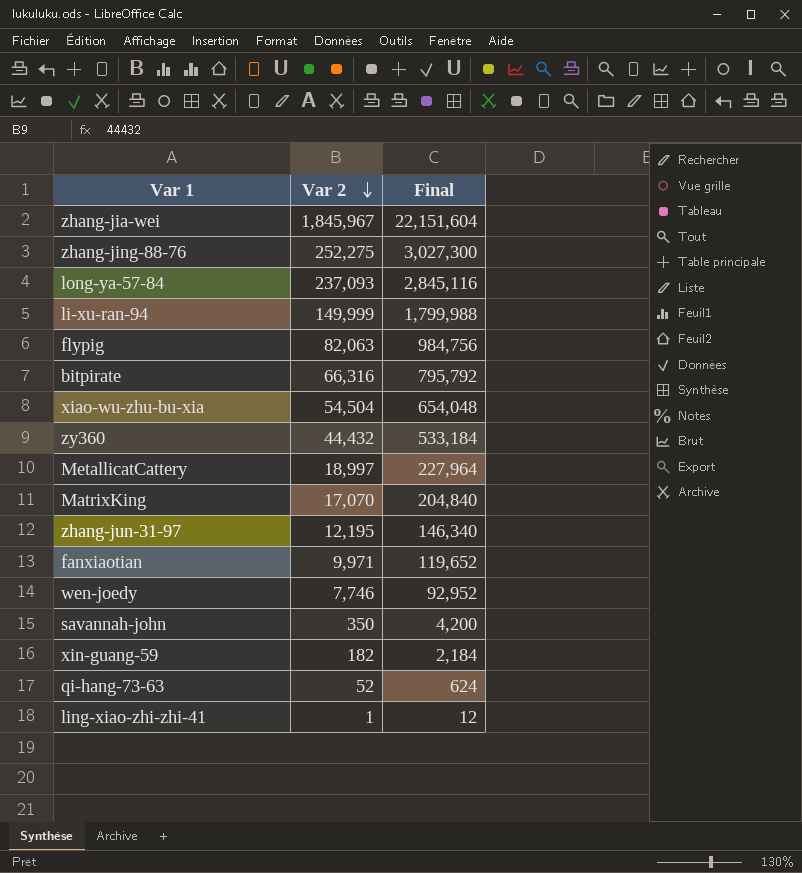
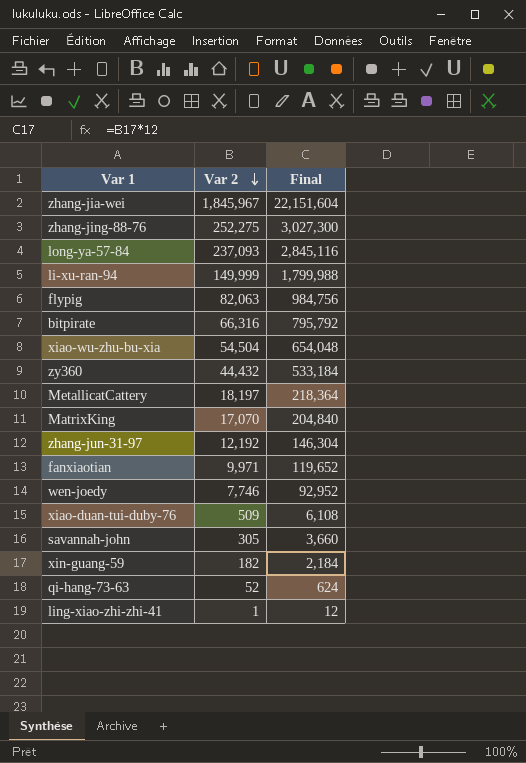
MetallicatCattery | Var 2: 18,997 -> 18,197
MetallicatCattery | Final: 227,964 -> 218,364
zhang-jun-31-97 | Var 2: 12,195 -> 12,192
zhang-jun-31-97 | Final: 146,340 -> 146,304
row xiao-duan-tui-duby-76: none -> 509 | 6,108
savannah-john | Var 2: 350 -> 305
savannah-john | Final: 4,200 -> 3,660

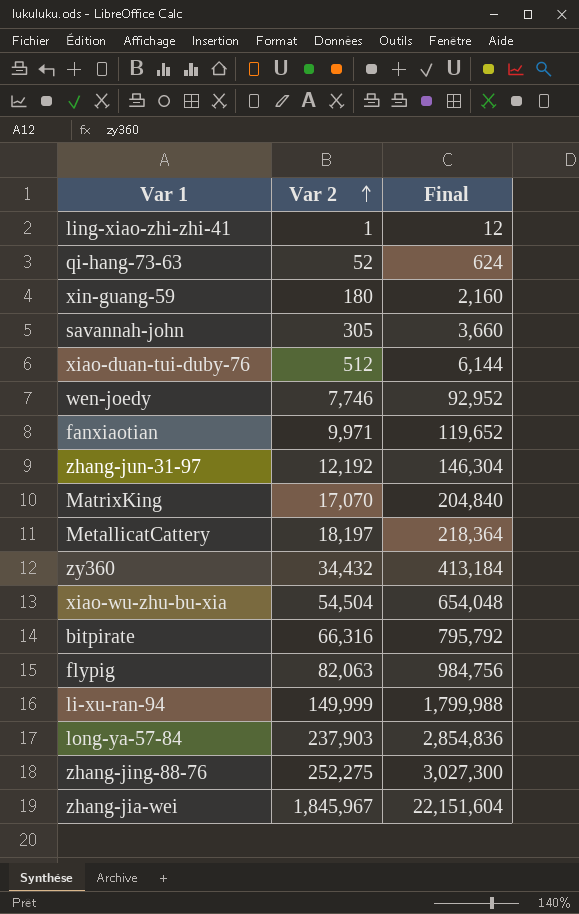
row order: Var 2 descending -> Var 2 ascending
xin-guang-59 | Var 2: 182 -> 180
xin-guang-59 | Final: 2,184 -> 2,160
xiao-duan-tui-duby-76 | Var 2: 509 -> 512
xiao-duan-tui-duby-76 | Final: 6,108 -> 6,144
zy360 | Var 2: 44,432 -> 34,432
zy360 | Final: 533,184 -> 413,184
long-ya-57-84 | Var 2: 237,093 -> 237,903
long-ya-57-84 | Final: 2,845,116 -> 2,854,836

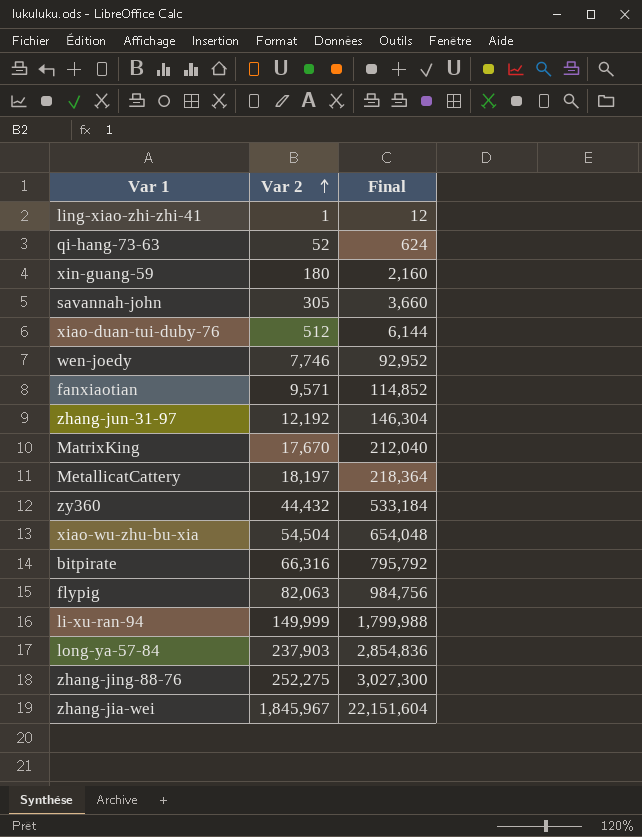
fanxiaotian | Var 2: 9,971 -> 9,571
fanxiaotian | Final: 119,652 -> 114,852
MatrixKing | Var 2: 17,070 -> 17,670
MatrixKing | Final: 204,840 -> 212,040
zy360 | Var 2: 34,432 -> 44,432
zy360 | Final: 413,184 -> 533,184

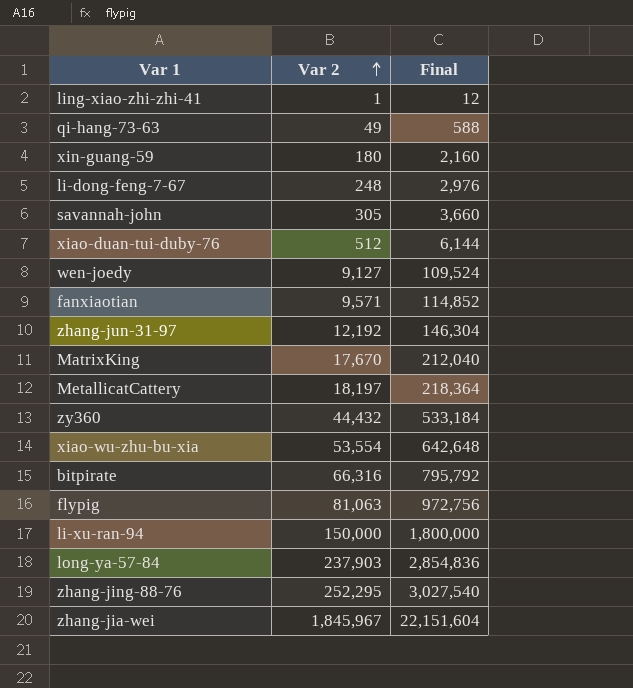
qi-hang-73-63 | Var 2: 52 -> 49
qi-hang-73-63 | Final: 624 -> 588
row li-dong-feng-7-67: none -> 248 | 2,976
wen-joedy | Var 2: 7,746 -> 9,127
wen-joedy | Final: 92,952 -> 109,524
xiao-wu-zhu-bu-xia | Var 2: 54,504 -> 53,554
xiao-wu-zhu-bu-xia | Final: 654,048 -> 642,648
flypig | Var 2: 82,063 -> 81,063
flypig | Final: 984,756 -> 972,756
li-xu-ran-94 | Var 2: 149,999 -> 150,000
li-xu-ran-94 | Final: 1,799,988 -> 1,800,000
zhang-jing-88-76 | Var 2: 252,275 -> 252,295
zhang-jing-88-76 | Final: 3,027,300 -> 3,027,540

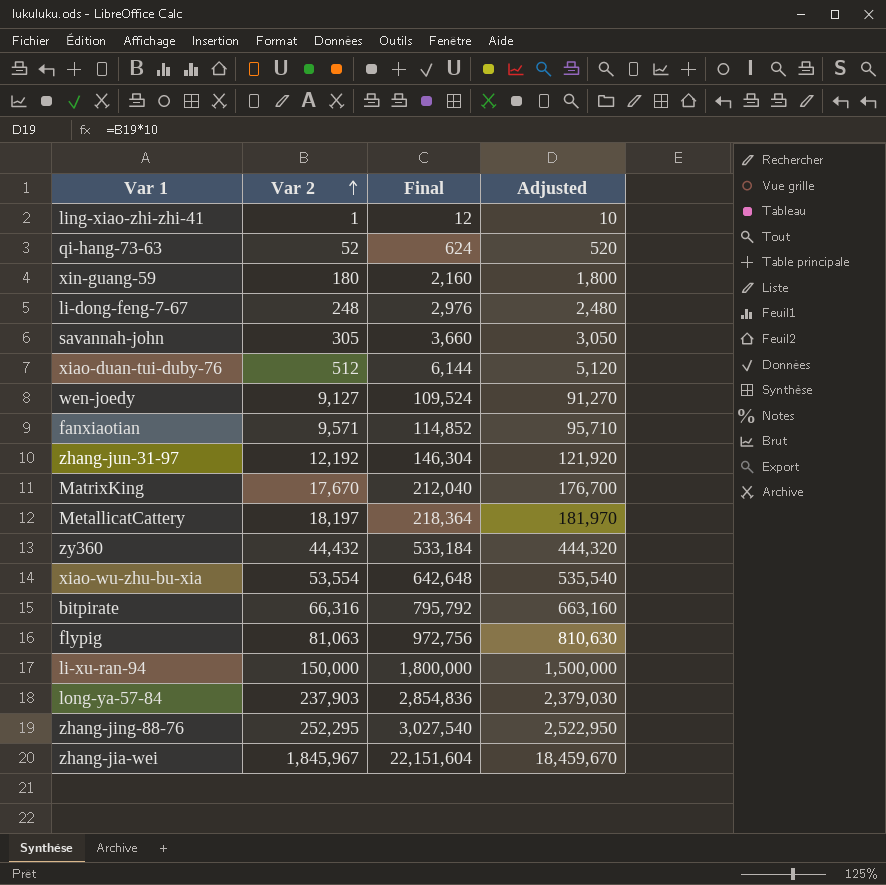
column Adjusted | formula: none -> [Var 2] * 10
qi-hang-73-63 | Var 2: 49 -> 52
qi-hang-73-63 | Final: 588 -> 624

